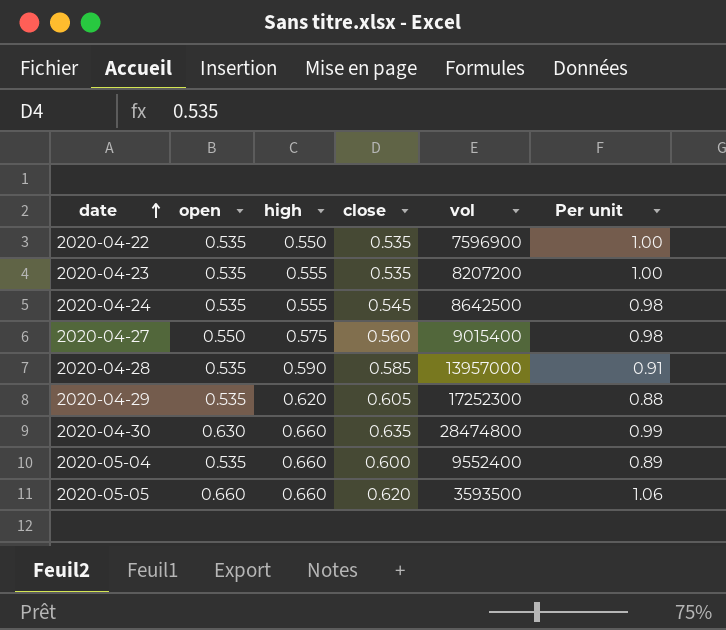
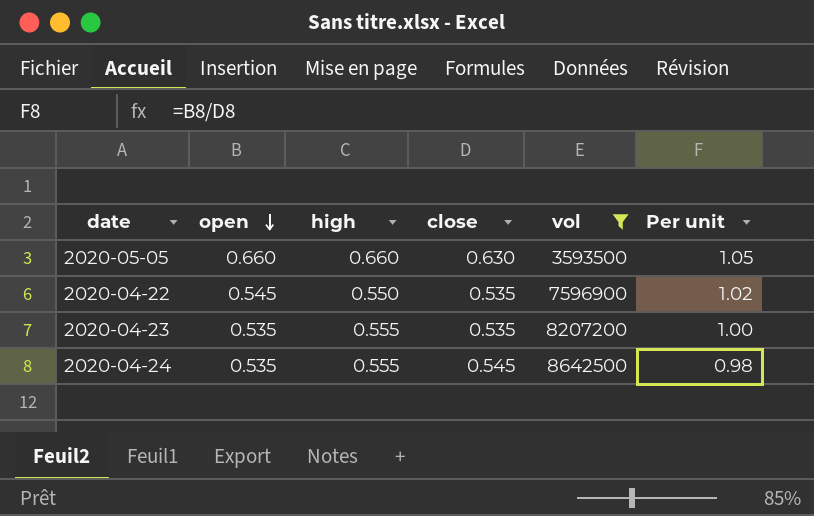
filter: none -> vol <= 8642500
row order: date ascending -> open descending
2020-05-05 | close: 0.620 -> 0.630
2020-05-05 | Per unit: 1.06 -> 1.05
2020-04-22 | open: 0.535 -> 0.545
2020-04-22 | Per unit: 1.00 -> 1.02

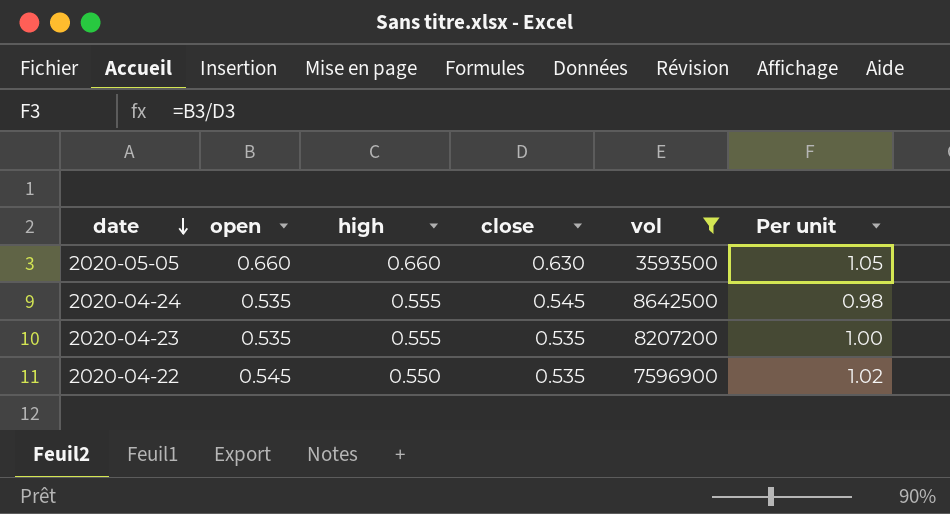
row order: open descending -> date descending

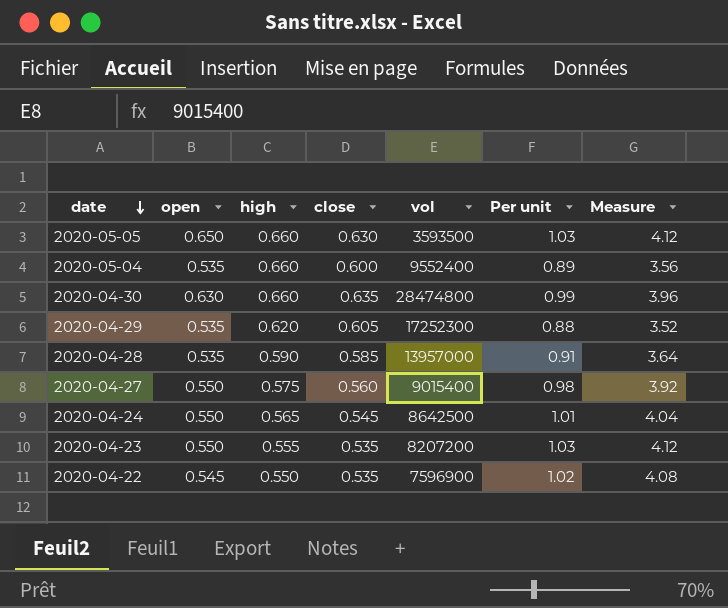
filter: vol <= 8642500 -> none
column Measure | formula: none -> [Per unit] * 4
2020-05-05 | open: 0.660 -> 0.650
2020-05-05 | Per unit: 1.05 -> 1.03
2020-04-24 | open: 0.535 -> 0.550
2020-04-24 | high: 0.555 -> 0.565
2020-04-24 | Per unit: 0.98 -> 1.01
2020-04-23 | open: 0.535 -> 0.550
2020-04-23 | Per unit: 1.00 -> 1.03

